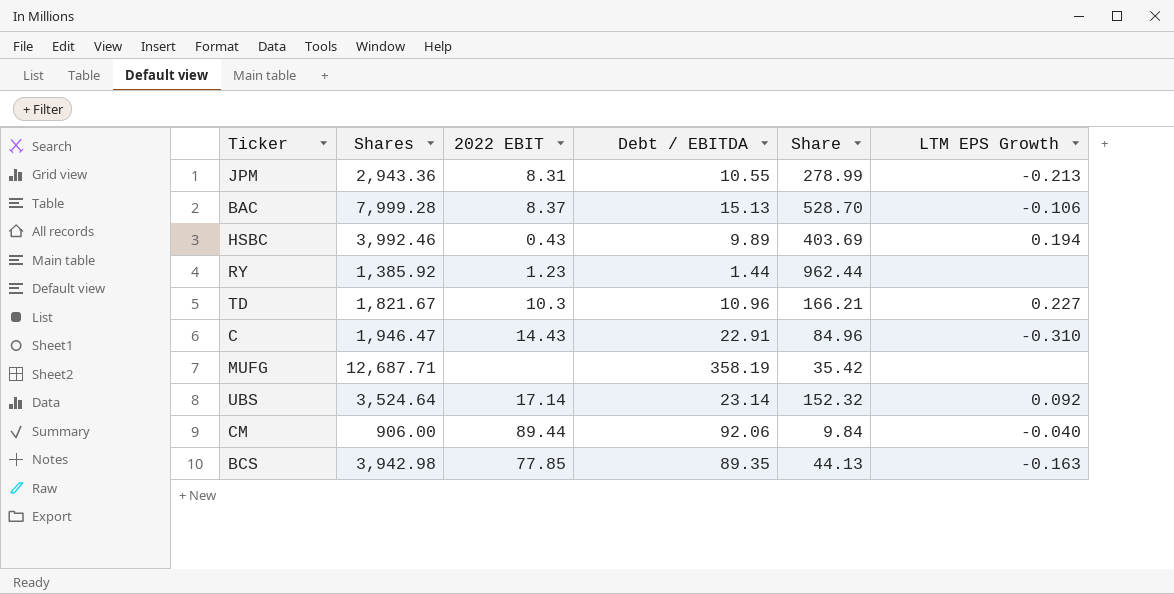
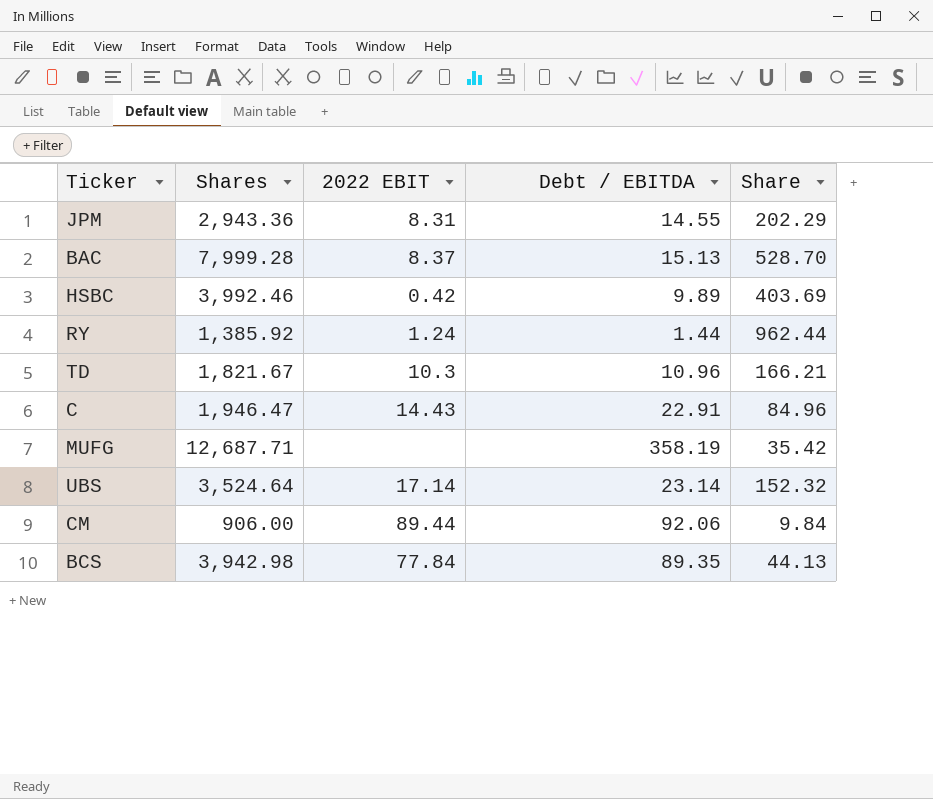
column LTM EPS Growth | position: 6 -> none
JPM | Debt / EBITDA: 10.55 -> 14.55
JPM | Share: 278.99 -> 202.29
HSBC | 2022 EBIT: 0.43 -> 0.42
RY | 2022 EBIT: 1.23 -> 1.24
BCS | 2022 EBIT: 77.85 -> 77.84

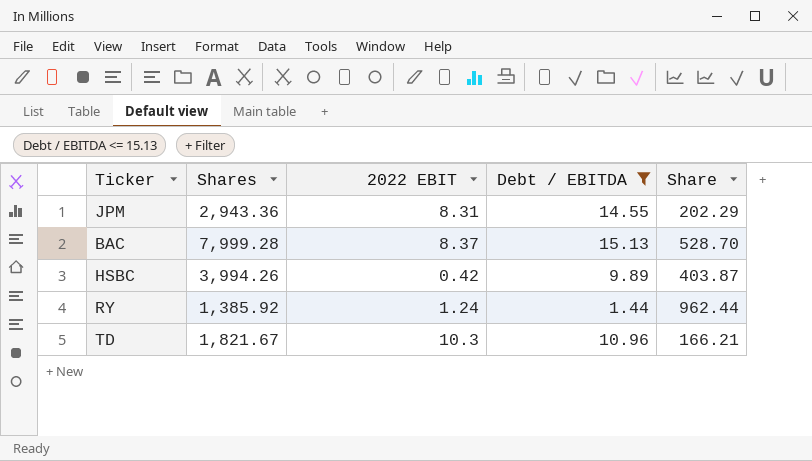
filter: none -> Debt / EBITDA <= 15.13
HSBC | Shares: 3,992.46 -> 3,994.26
HSBC | Share: 403.69 -> 403.87

